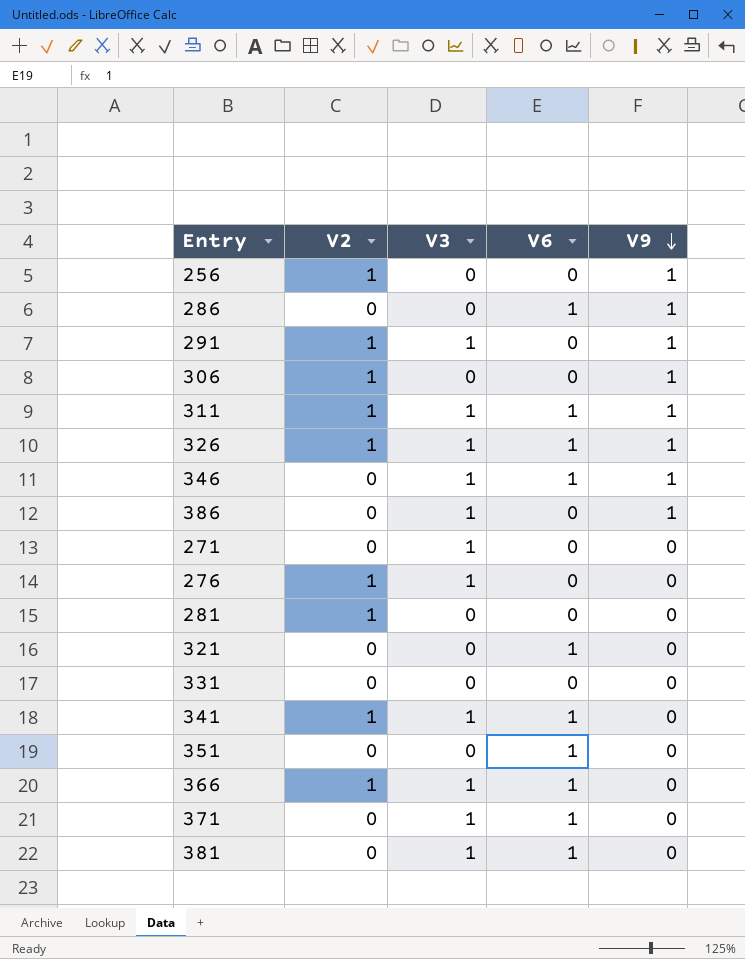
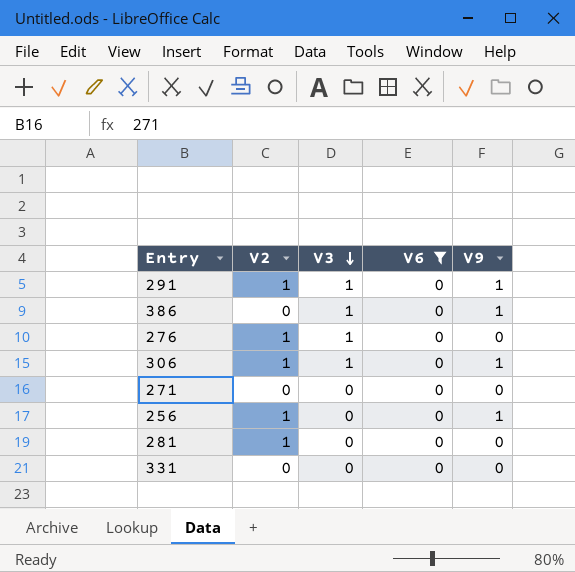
filter: none -> V6 = 0
row order: V9 descending -> V3 descending
306 | V3: 0 -> 1
271 | V3: 1 -> 0

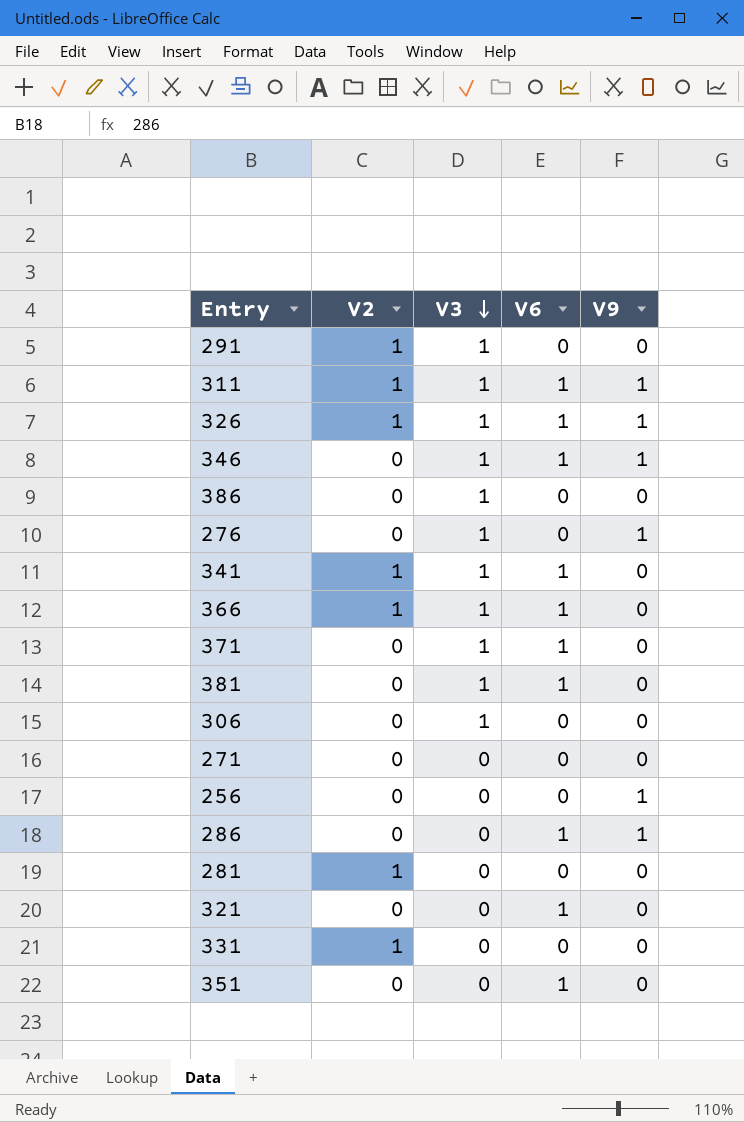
filter: V6 = 0 -> none
291 | V9: 1 -> 0
386 | V9: 1 -> 0
276 | V2: 1 -> 0
276 | V9: 0 -> 1
306 | V2: 1 -> 0
306 | V9: 1 -> 0
256 | V2: 1 -> 0
331 | V2: 0 -> 1

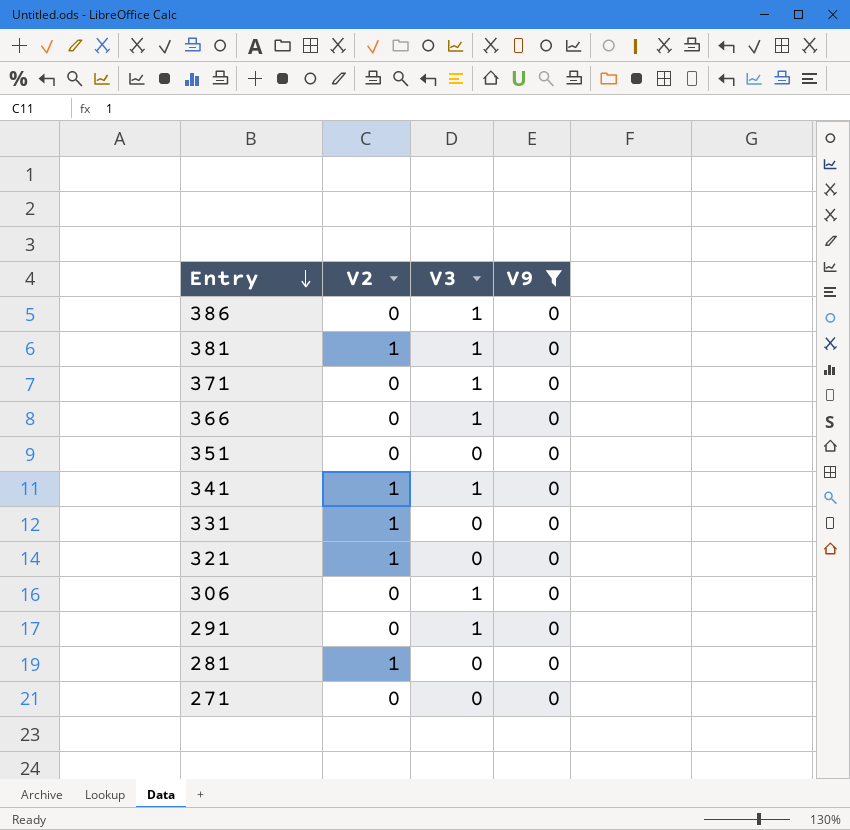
filter: none -> V9 = 0
row order: V3 descending -> Entry descending
column V6 | position: 4 -> none
381 | V2: 0 -> 1
366 | V2: 1 -> 0
321 | V2: 0 -> 1
291 | V2: 1 -> 0

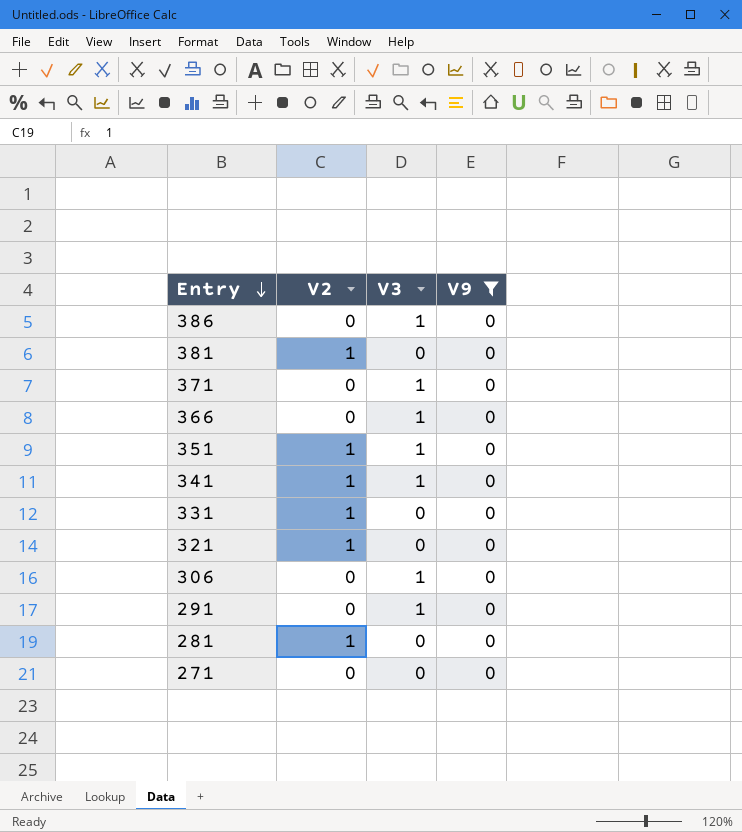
381 | V3: 1 -> 0
351 | V2: 0 -> 1
351 | V3: 0 -> 1

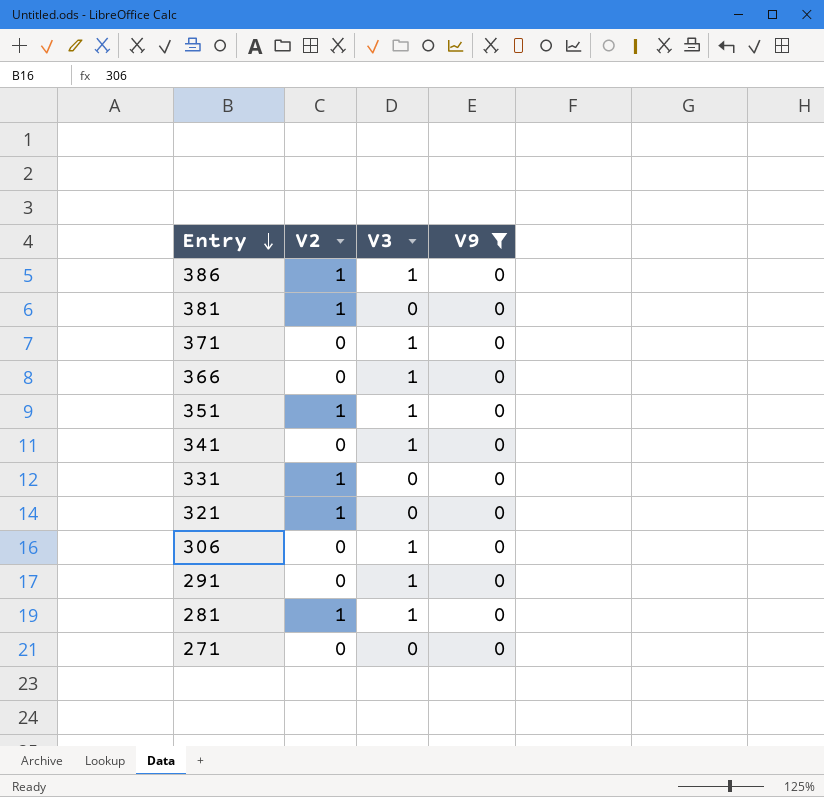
386 | V2: 0 -> 1
341 | V2: 1 -> 0
281 | V3: 0 -> 1

